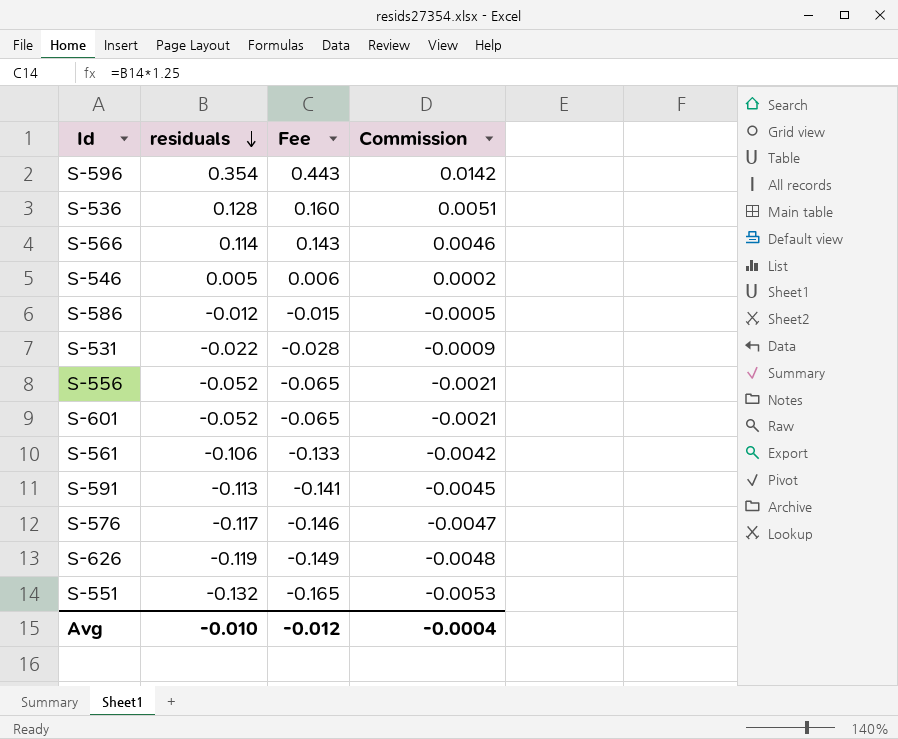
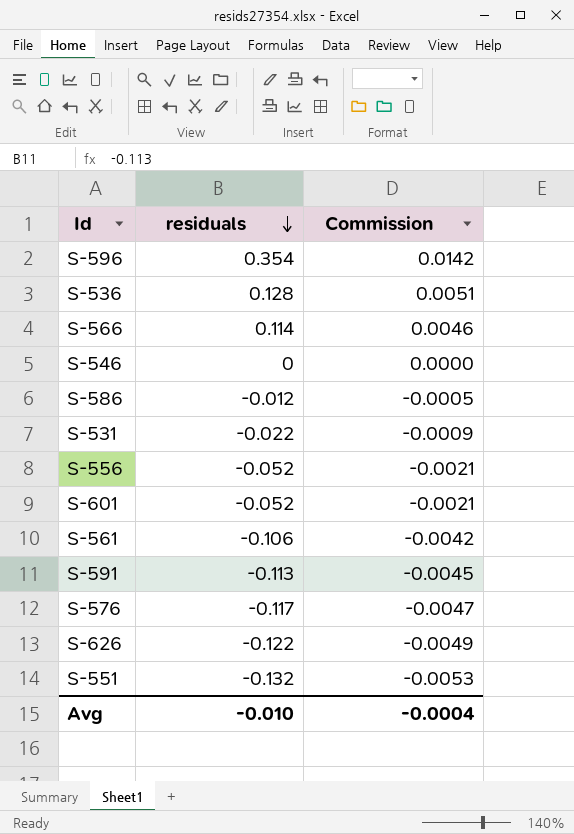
column Fee | formula: [residuals] * 1.25 -> none
S-546 | residuals: 0.005 -> 0
S-546 | Commission: 0.0002 -> 0.0000
S-626 | residuals: -0.119 -> -0.122
S-626 | Commission: -0.0048 -> -0.0049

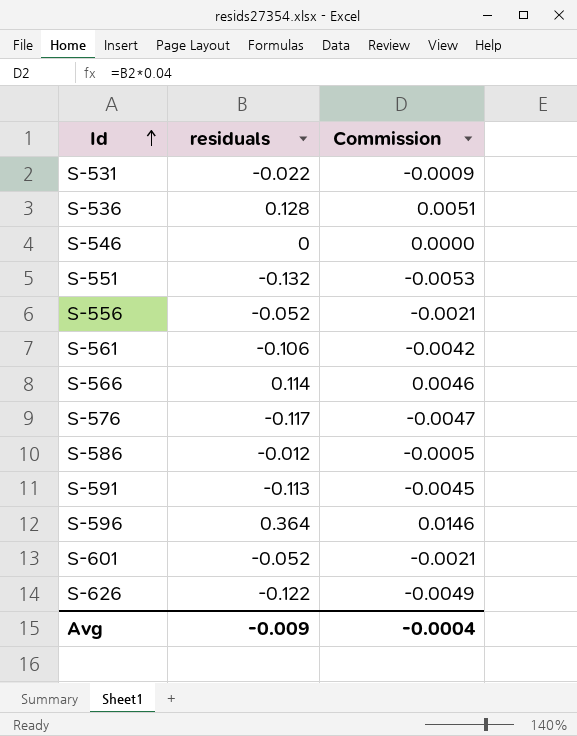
row order: residuals descending -> Id ascending
S-596 | residuals: 0.354 -> 0.364
S-596 | Commission: 0.0142 -> 0.0146
Avg | residuals: -0.010 -> -0.009

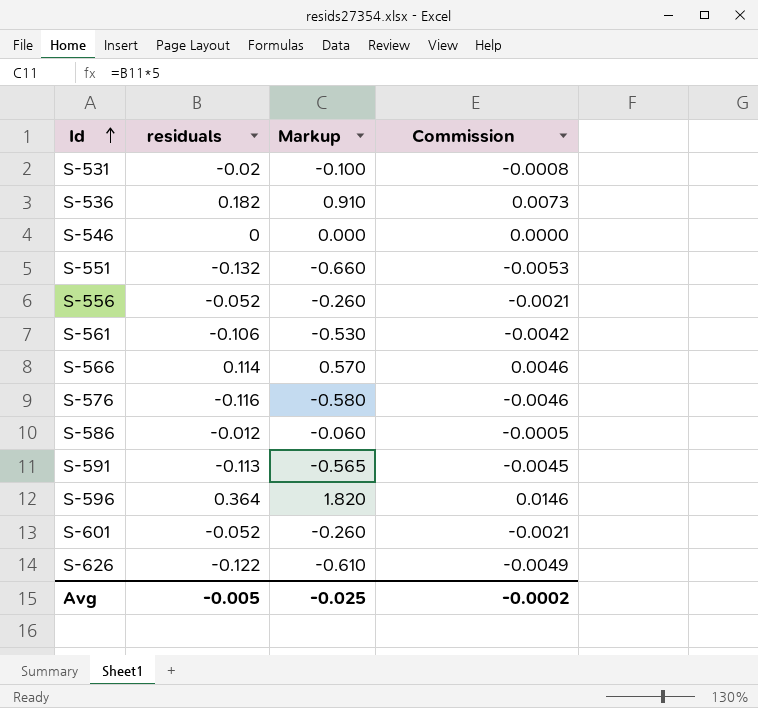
column Markup | formula: none -> [residuals] * 5
S-531 | residuals: -0.022 -> -0.02
S-531 | Commission: -0.0009 -> -0.0008
S-536 | residuals: 0.128 -> 0.182
S-536 | Commission: 0.0051 -> 0.0073
S-576 | residuals: -0.117 -> -0.116
S-576 | Commission: -0.0047 -> -0.0046
Avg | residuals: -0.009 -> -0.005
Avg | Commission: -0.0004 -> -0.0002

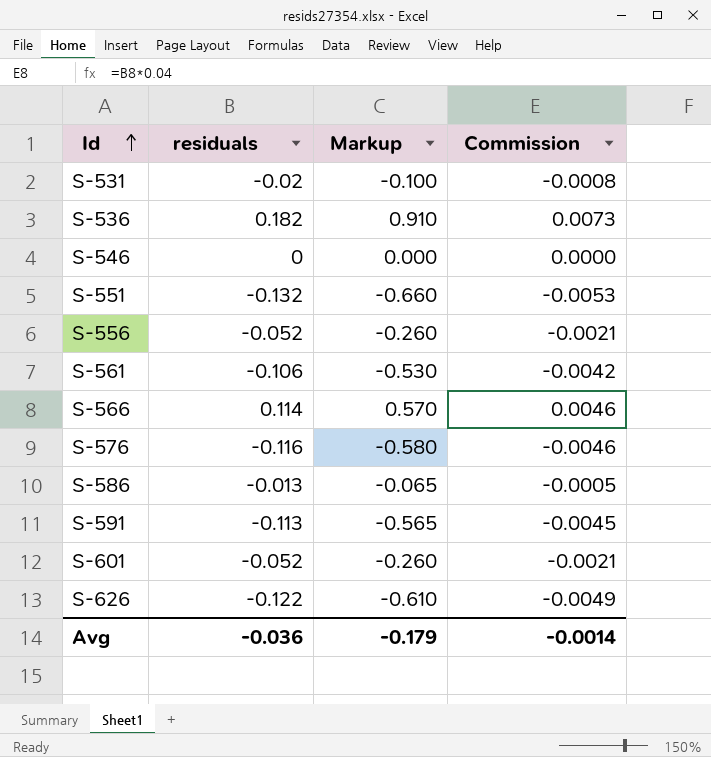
row S-596: 0.364 | 1.820 | 0.0146 -> none
S-586 | residuals: -0.012 -> -0.013
S-586 | Markup: -0.060 -> -0.065
Avg | residuals: -0.005 -> -0.036
Avg | Markup: -0.025 -> -0.179
Avg | Commission: -0.0002 -> -0.0014

